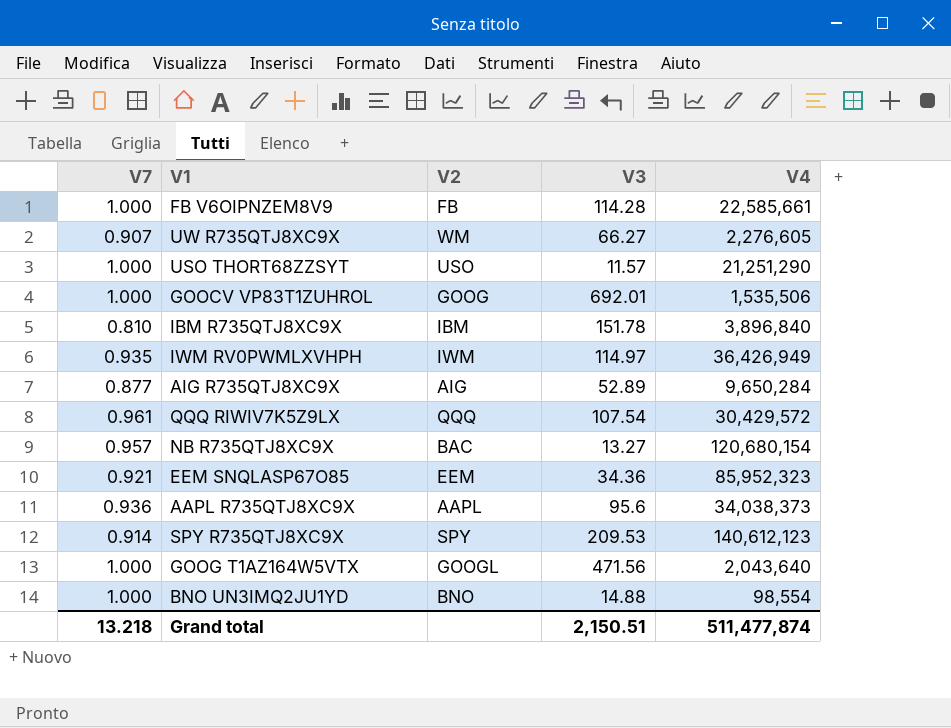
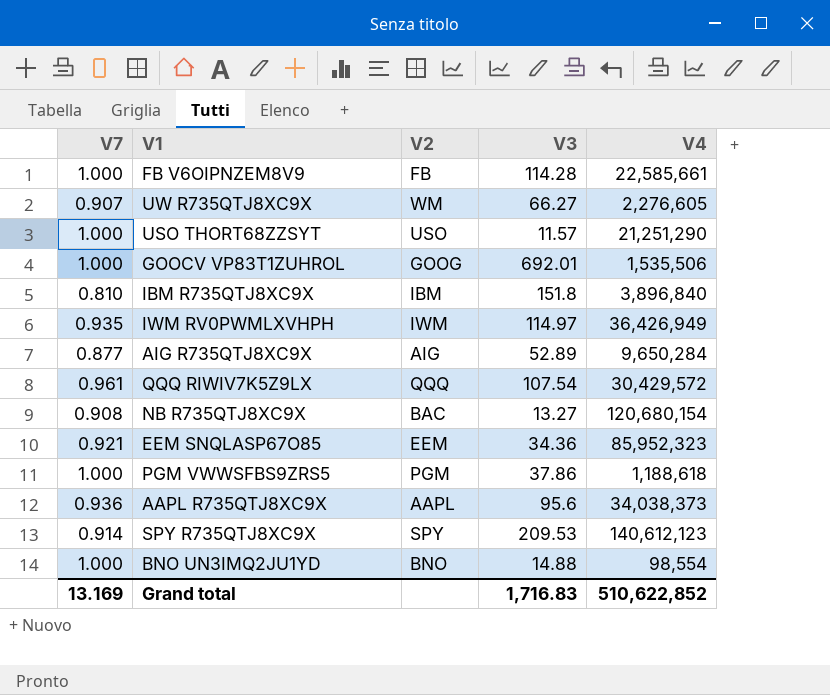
row GOOG T1AZ164W5VTX: 1.000 | GOOGL | 471.56 | 2,043,640 -> none
IBM R735QTJ8XC9X | V3: 151.78 -> 151.8
NB R735QTJ8XC9X | V7: 0.957 -> 0.908
row PGM VWWSFBS9ZRS5: none -> 1.000 | PGM | 37.86 | 1,188,618
Grand total | V7: 13.218 -> 13.169
Grand total | V3: 2,150.51 -> 1,716.83
Grand total | V4: 511,477,874 -> 510,622,852

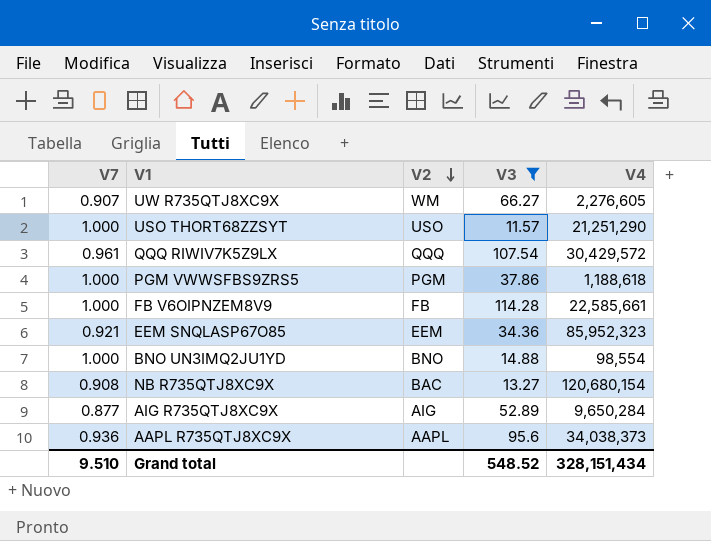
filter: none -> V3 <= 114.28
row order: none -> V2 descending
Grand total | V7: 13.169 -> 9.510
Grand total | V3: 1,716.83 -> 548.52
Grand total | V4: 510,622,852 -> 328,151,434

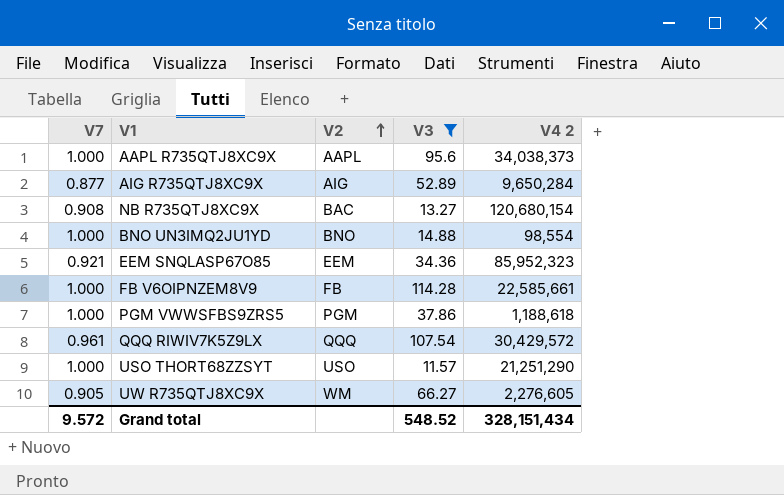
row order: V2 descending -> V2 ascending
column name: V4 -> V4 2
AAPL R735QTJ8XC9X | V7: 0.936 -> 1.000
UW R735QTJ8XC9X | V7: 0.907 -> 0.905
Grand total | V7: 9.510 -> 9.572

